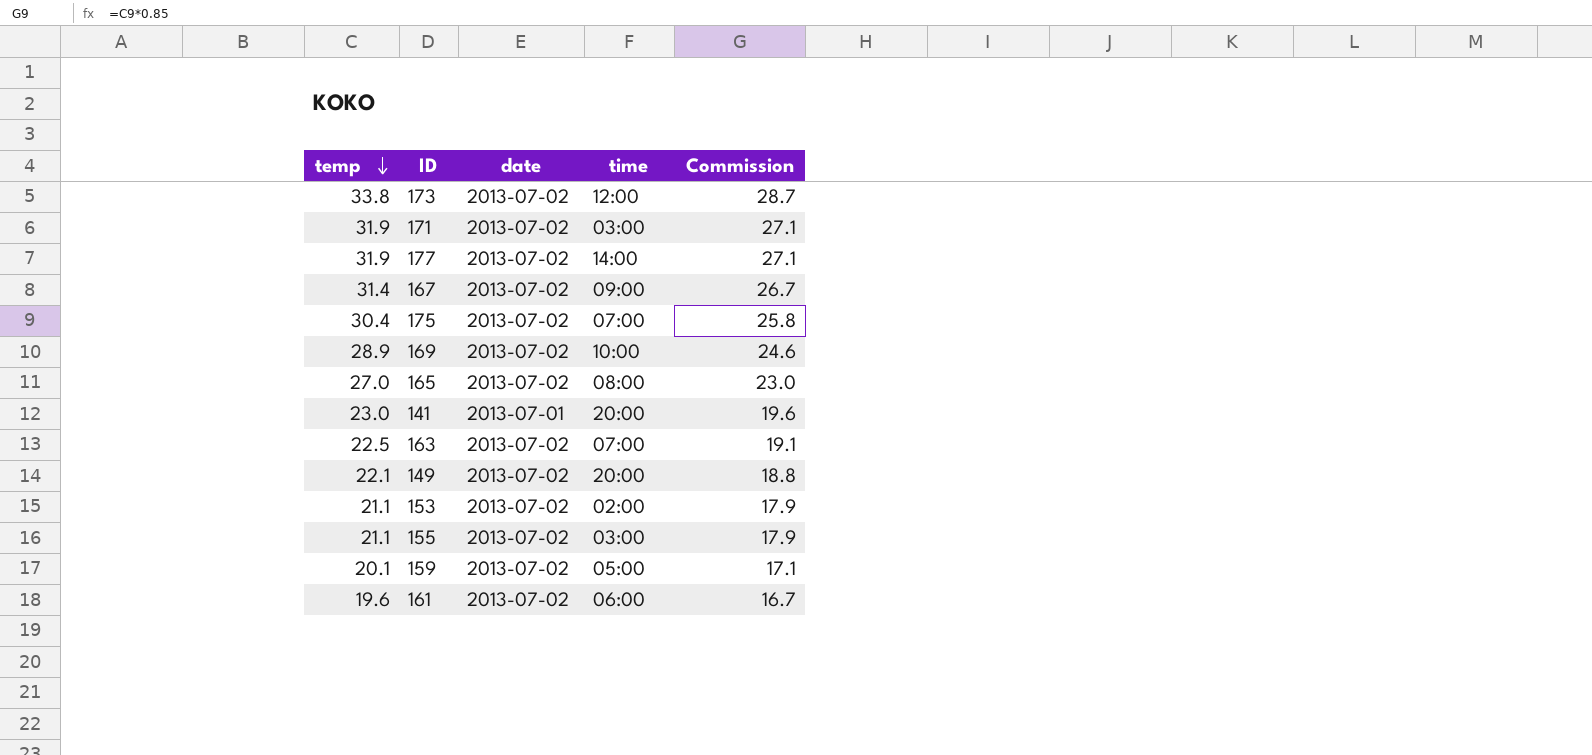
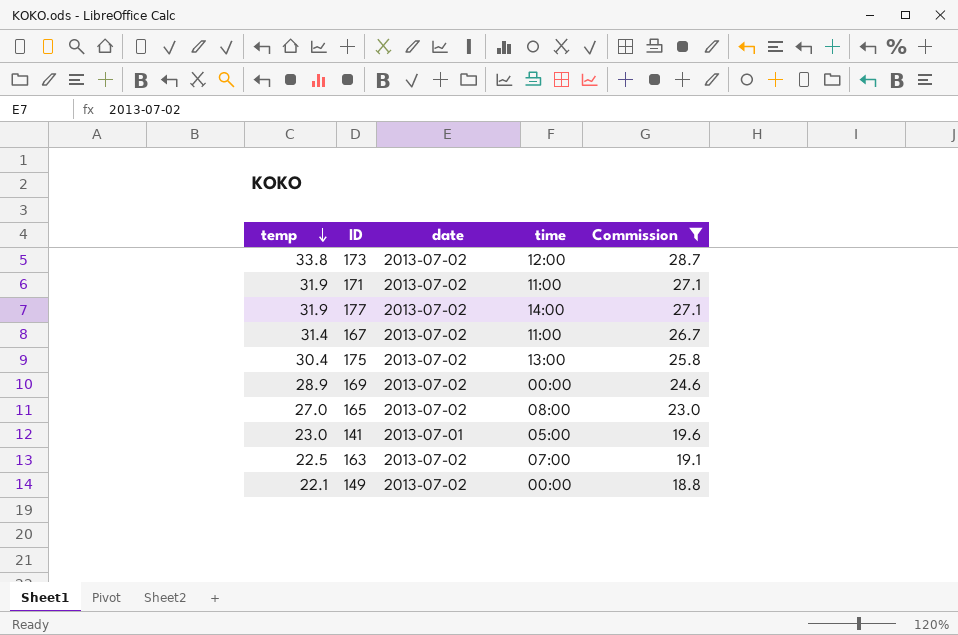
filter: none -> Commission >= 18.8
171 | time: 03:00 -> 11:00
167 | time: 09:00 -> 11:00
175 | time: 07:00 -> 13:00
169 | time: 10:00 -> 00:00
141 | time: 20:00 -> 05:00
149 | time: 20:00 -> 00:00

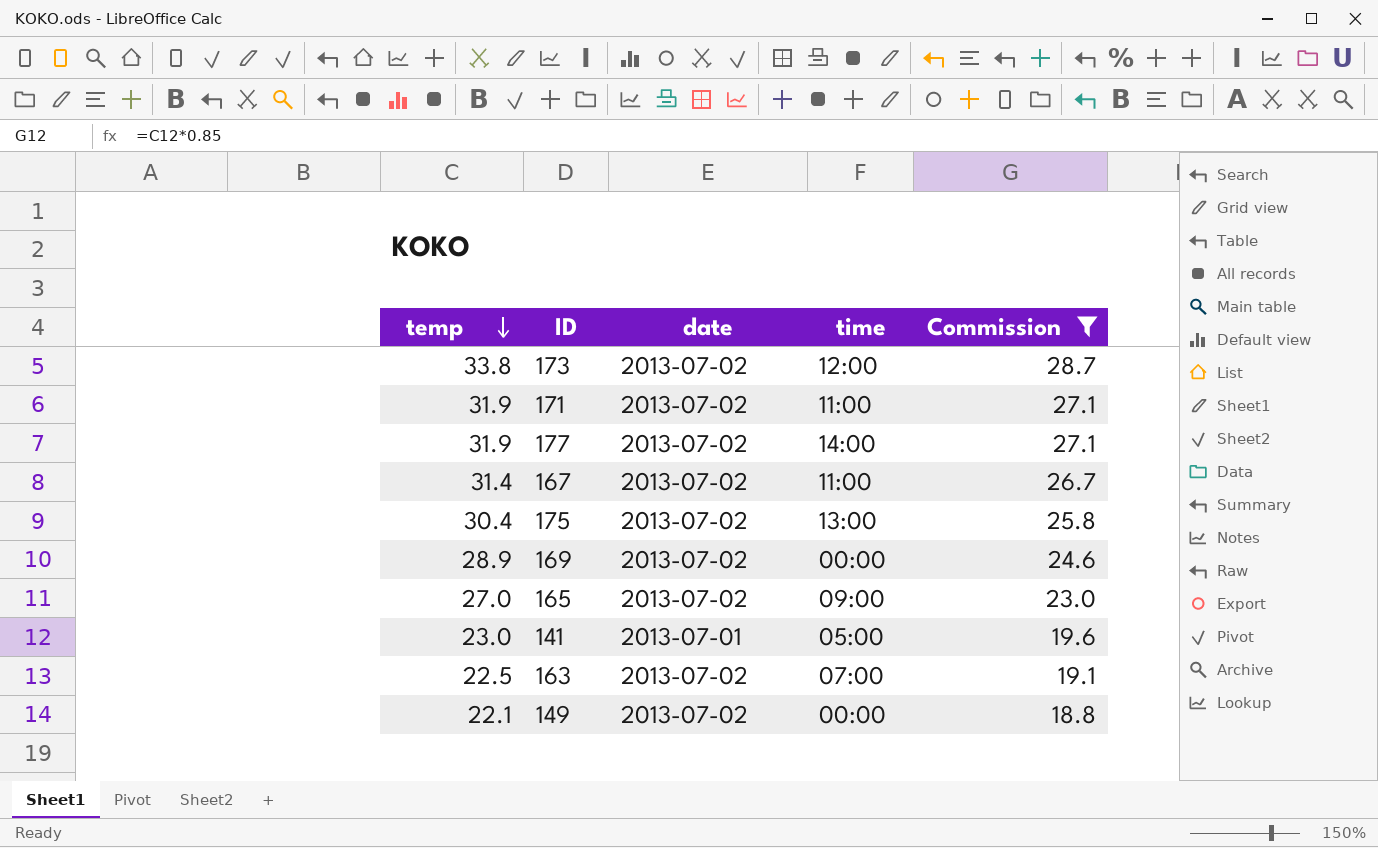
165 | time: 08:00 -> 09:00

